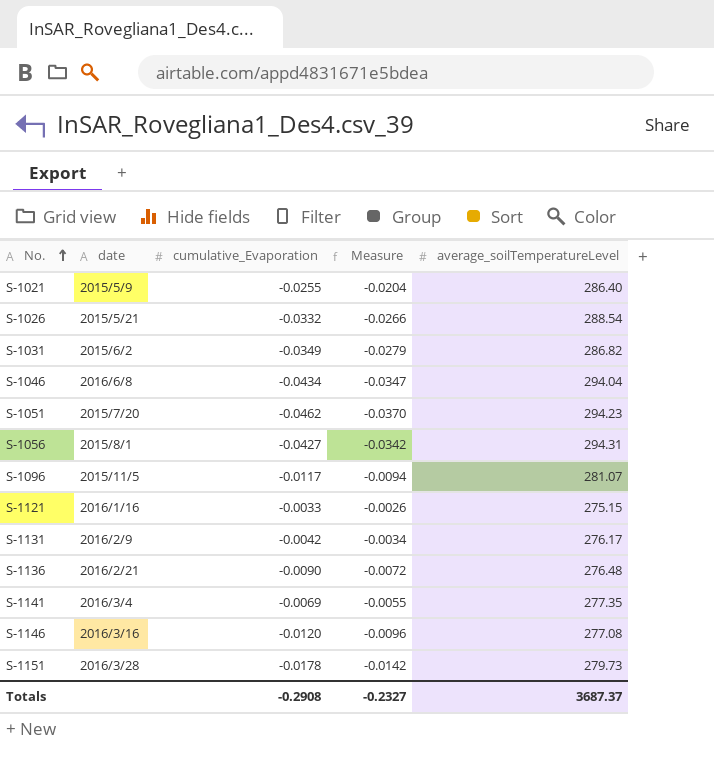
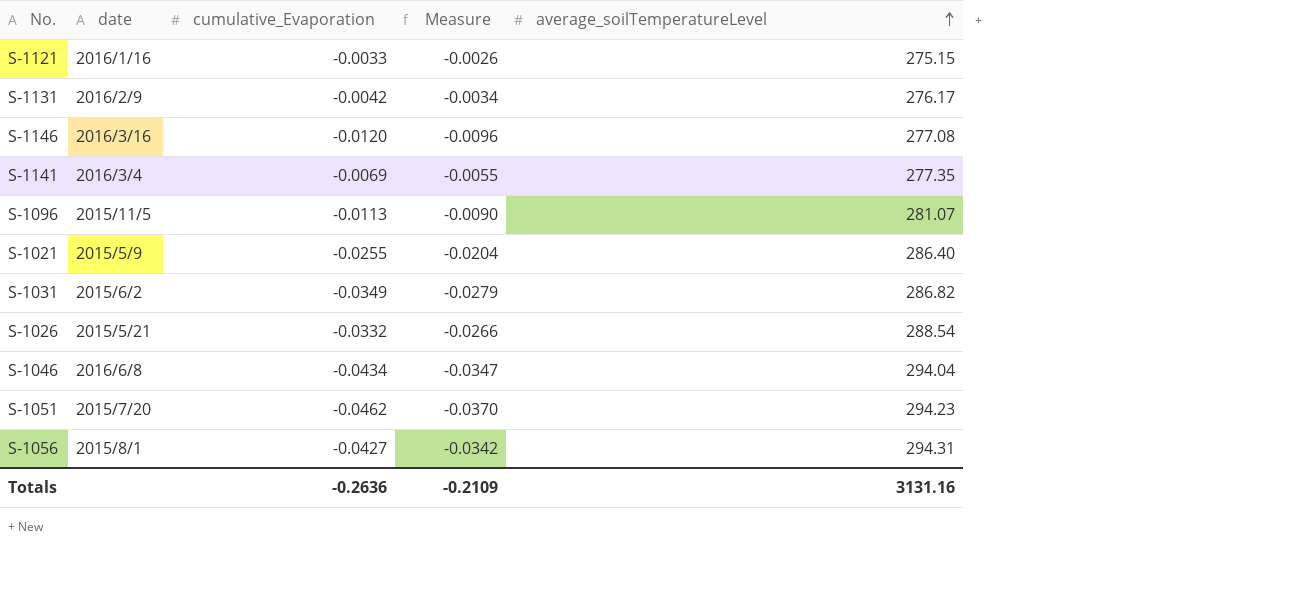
row order: No. ascending -> average_soilTemperatureLevel ascending
row S-1136: 2016/2/21 | -0.0090 | -0.0072 | 276.48 -> none
row S-1151: 2016/3/28 | -0.0178 | -0.0142 | 279.73 -> none
S-1096 | cumulative_Evaporation: -0.0117 -> -0.0113
S-1096 | Measure: -0.0094 -> -0.0090
Totals | cumulative_Evaporation: -0.2908 -> -0.2636
Totals | Measure: -0.2327 -> -0.2109
Totals | average_soilTemperatureLevel: 3687.37 -> 3131.16

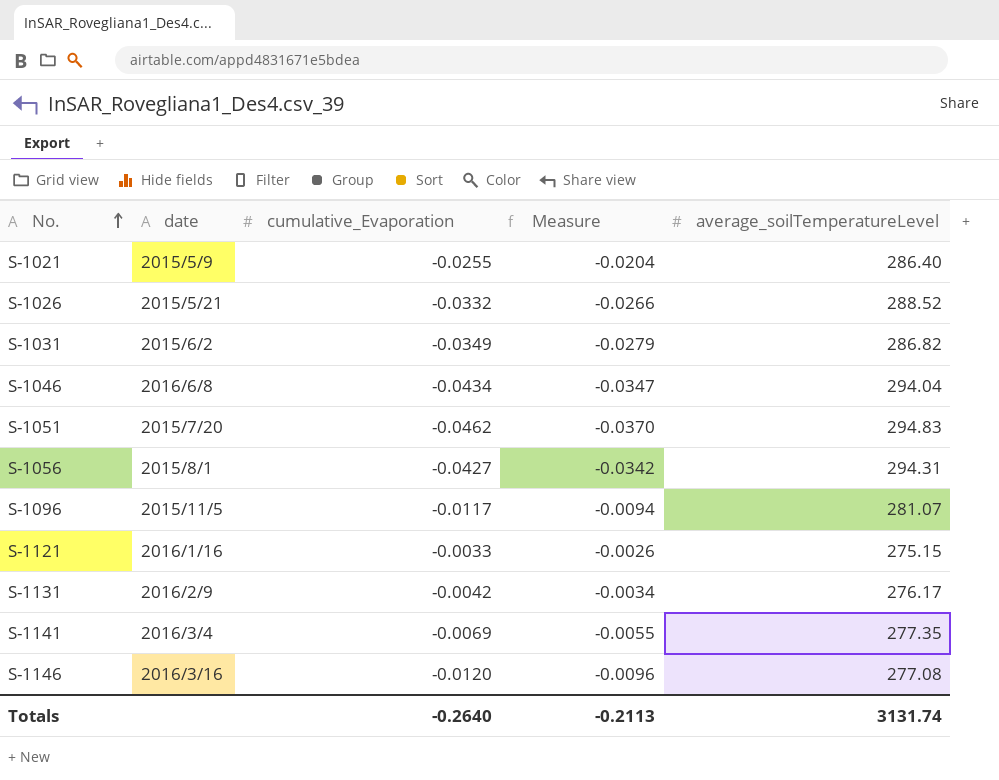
row order: average_soilTemperatureLevel ascending -> No. ascending
S-1026 | average_soilTemperatureLevel: 288.54 -> 288.52
S-1051 | average_soilTemperatureLevel: 294.23 -> 294.83
S-1096 | cumulative_Evaporation: -0.0113 -> -0.0117
S-1096 | Measure: -0.0090 -> -0.0094
Totals | cumulative_Evaporation: -0.2636 -> -0.2640
Totals | Measure: -0.2109 -> -0.2113
Totals | average_soilTemperatureLevel: 3131.16 -> 3131.74

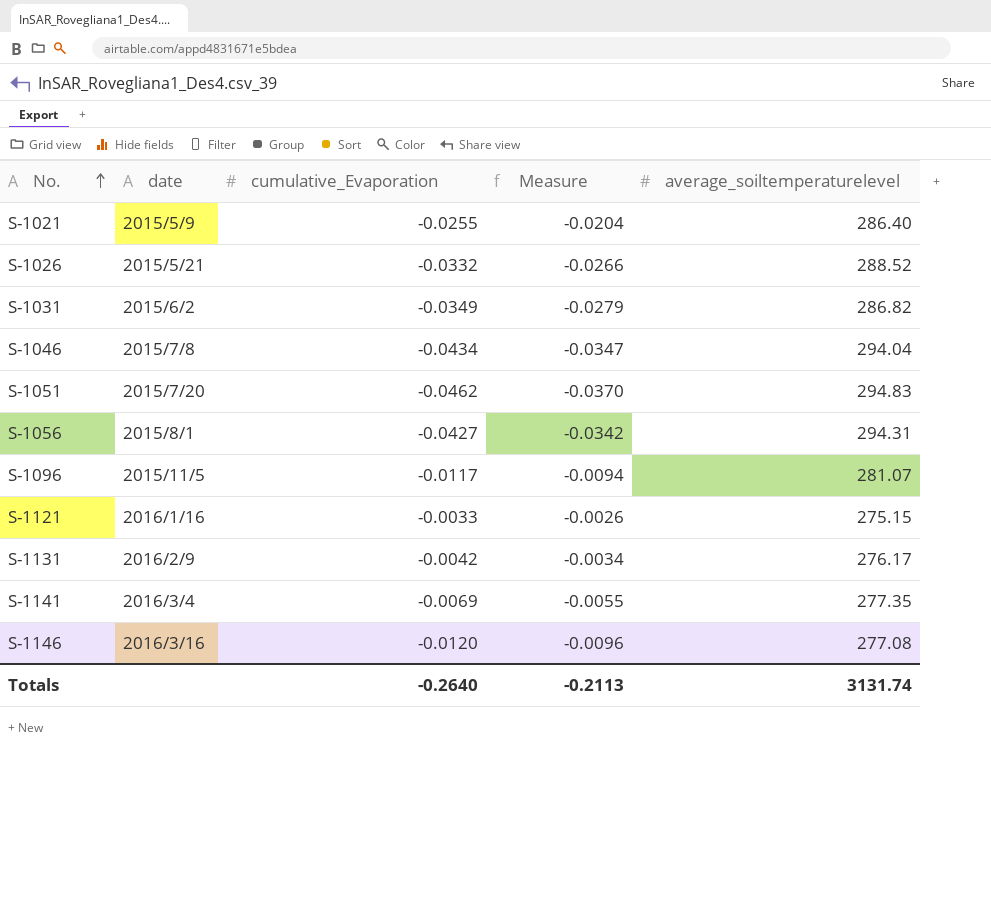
column name: average_soilTemperatureLevel -> average_soiltemperaturelevel
S-1046 | date: 2016/6/8 -> 2015/7/8

